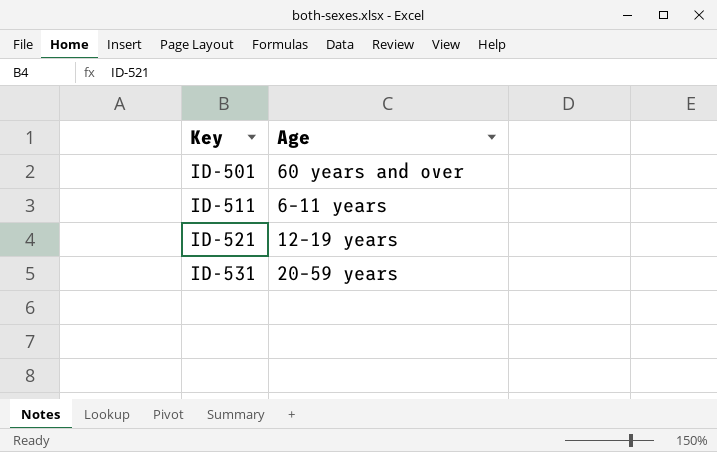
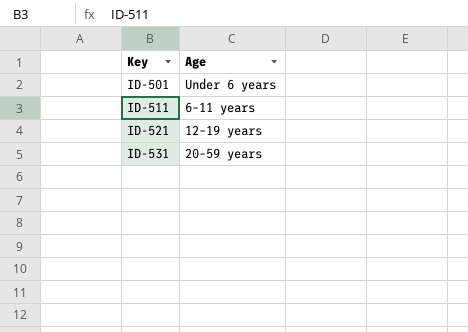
ID-501 | Age: 60 years and over -> Under 6 years

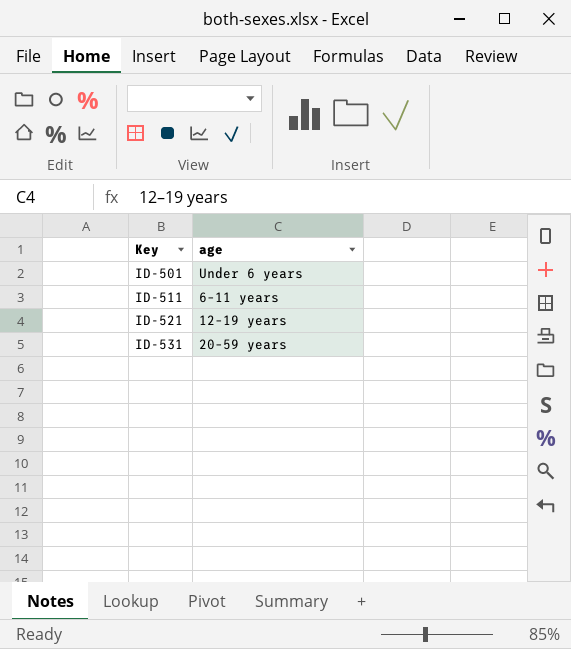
column name: Age -> age

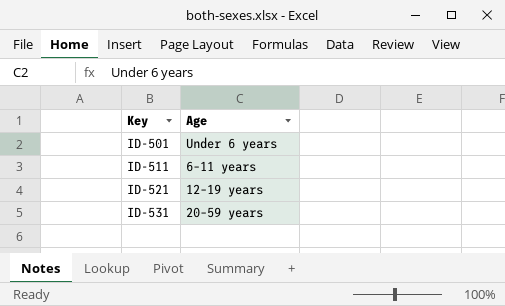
column name: age -> Age

